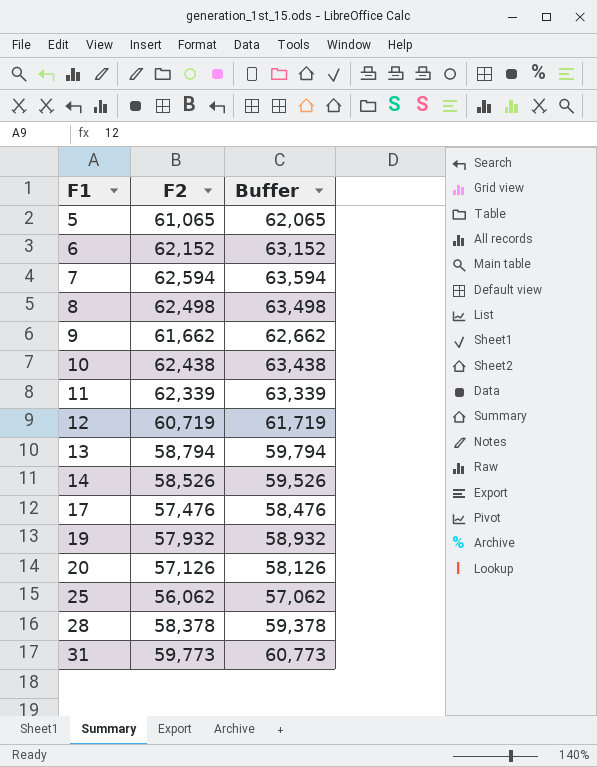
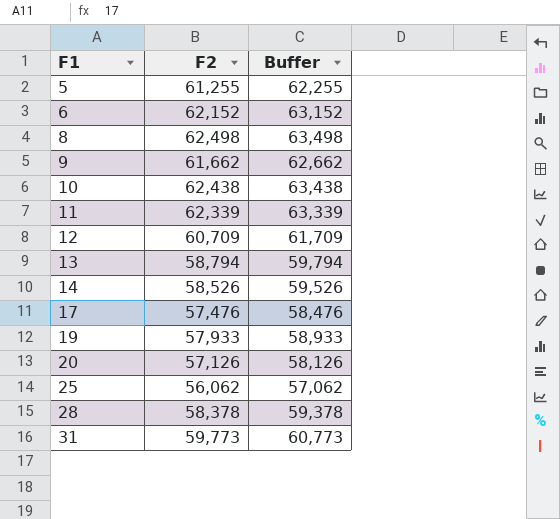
row 7: 62,594 | 63,594 -> none
5 | F2: 61,065 -> 61,255
5 | Buffer: 62,065 -> 62,255
12 | F2: 60,719 -> 60,709
12 | Buffer: 61,719 -> 61,709
19 | F2: 57,932 -> 57,933
19 | Buffer: 58,932 -> 58,933

